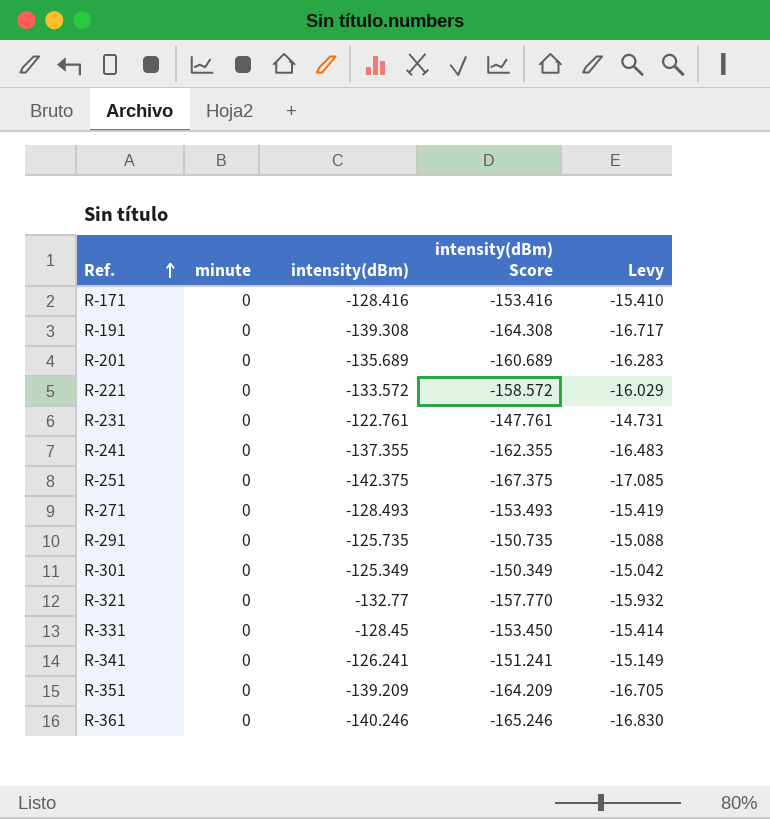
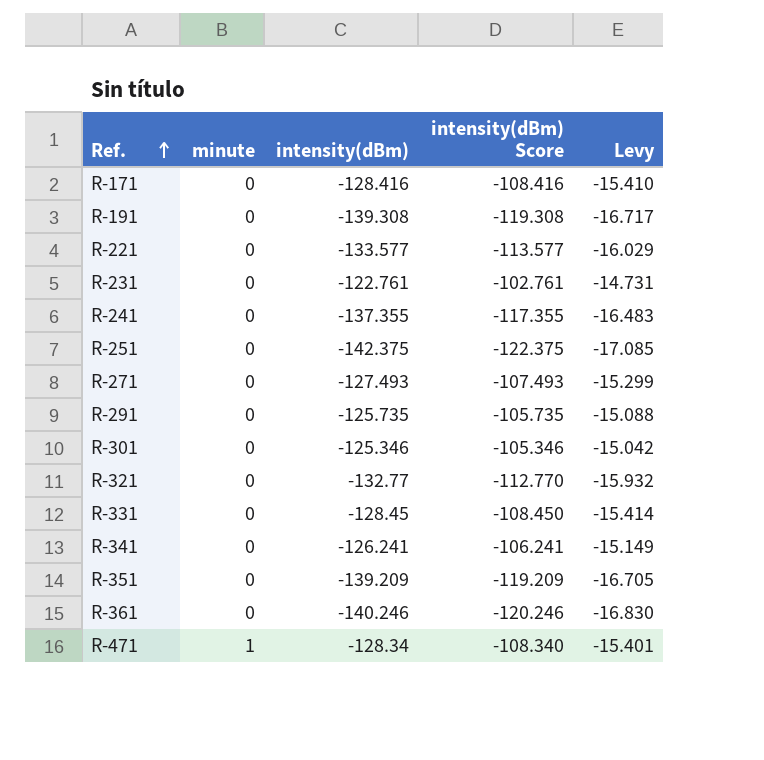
column intensity(dBm) Score | formula: [intensity(dBm)] - 25 -> [intensity(dBm)] + 20
row R-201: 0 | -135.689 | -160.689 | -16.283 -> none
R-221 | intensity(dBm): -133.572 -> -133.577
R-271 | intensity(dBm): -128.493 -> -127.493
R-271 | Levy: -15.419 -> -15.299
R-301 | intensity(dBm): -125.349 -> -125.346
row R-471: none -> 1 | -128.34 | -108.340 | -15.401

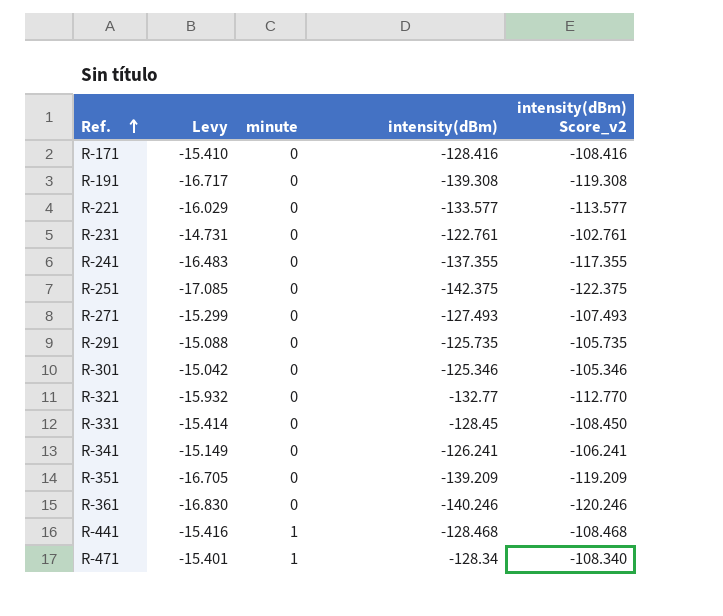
column Levy | position: 5 -> 2
column name: intensity(dBm) Score -> intensity(dBm) Score_v2
row R-441: none -> -15.416 | 1 | -128.468 | -108.468

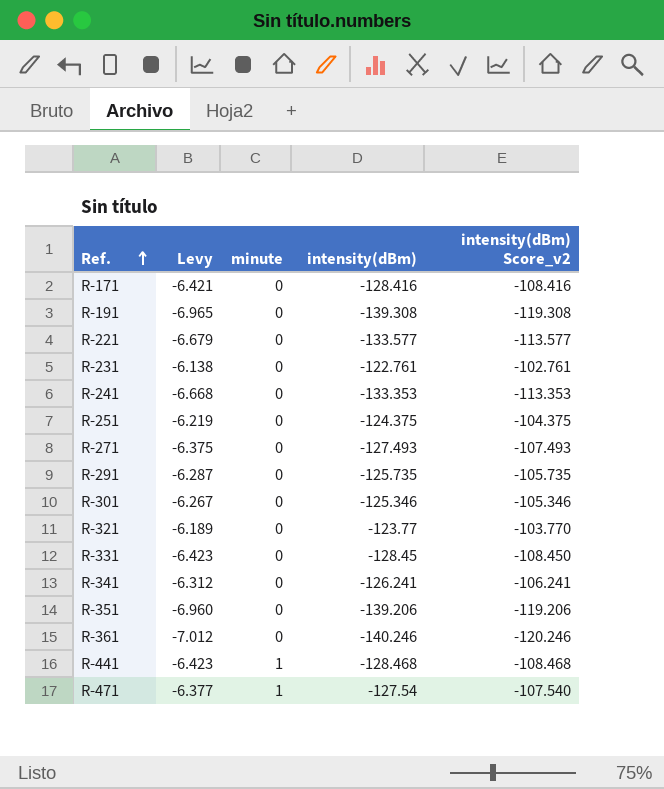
column Levy | formula: [intensity(dBm)] * 0.12 -> [intensity(dBm)] * 0.05
R-241 | intensity(dBm): -137.355 -> -133.353
R-241 | intensity(dBm) Score_v2: -117.355 -> -113.353
R-251 | intensity(dBm): -142.375 -> -124.375
R-251 | intensity(dBm) Score_v2: -122.375 -> -104.375
R-321 | intensity(dBm): -132.77 -> -123.77
R-321 | intensity(dBm) Score_v2: -112.770 -> -103.770
R-351 | intensity(dBm): -139.209 -> -139.206
R-351 | intensity(dBm) Score_v2: -119.209 -> -119.206
R-471 | intensity(dBm): -128.34 -> -127.54
R-471 | intensity(dBm) Score_v2: -108.340 -> -107.540

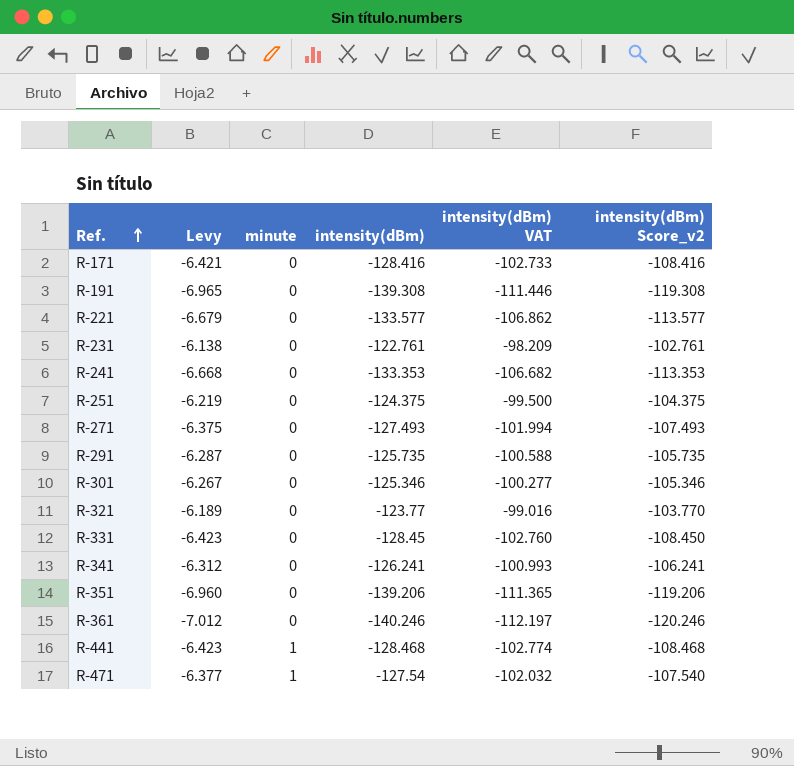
column intensity(dBm) VAT | formula: none -> [intensity(dBm)] * 0.8

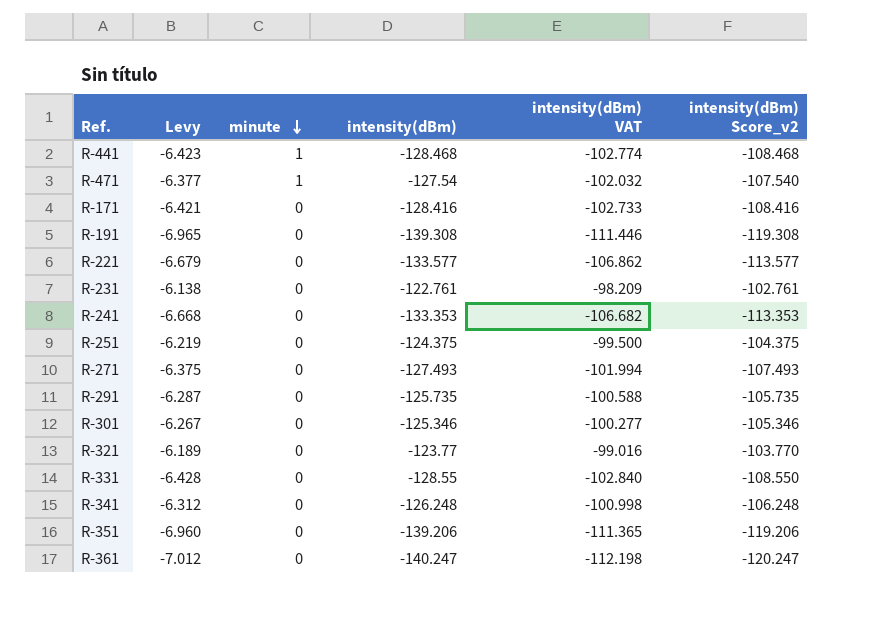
row order: Ref. ascending -> minute descending
R-331 | Levy: -6.423 -> -6.428
R-331 | intensity(dBm): -128.45 -> -128.55
R-331 | intensity(dBm) VAT: -102.760 -> -102.840
R-331 | intensity(dBm) Score_v2: -108.450 -> -108.550
R-341 | intensity(dBm): -126.241 -> -126.248
R-341 | intensity(dBm) VAT: -100.993 -> -100.998
R-341 | intensity(dBm) Score_v2: -106.241 -> -106.248
R-361 | intensity(dBm): -140.246 -> -140.247
R-361 | intensity(dBm) VAT: -112.197 -> -112.198
R-361 | intensity(dBm) Score_v2: -120.246 -> -120.247

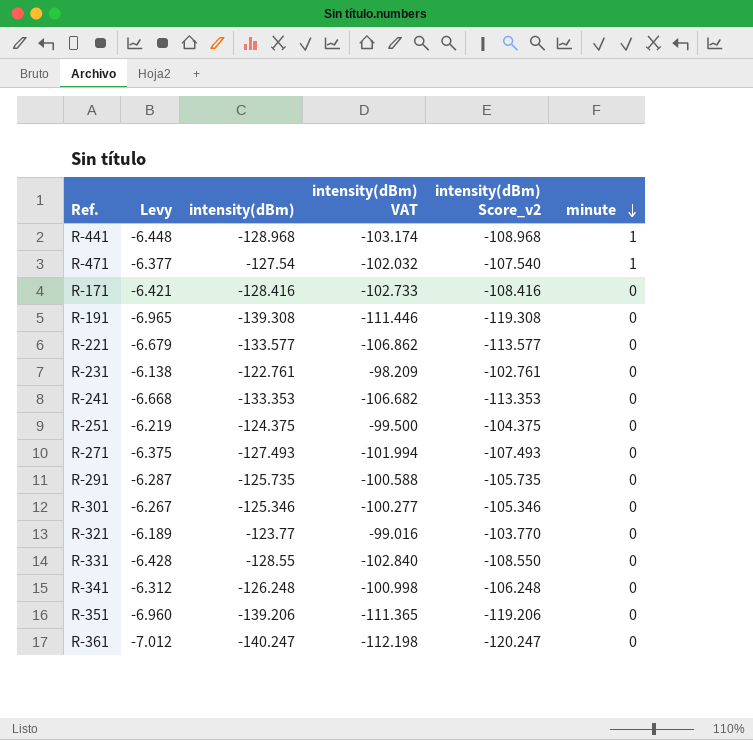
column minute | position: 3 -> 6
R-441 | Levy: -6.423 -> -6.448
R-441 | intensity(dBm): -128.468 -> -128.968
R-441 | intensity(dBm) VAT: -102.774 -> -103.174
R-441 | intensity(dBm) Score_v2: -108.468 -> -108.968

